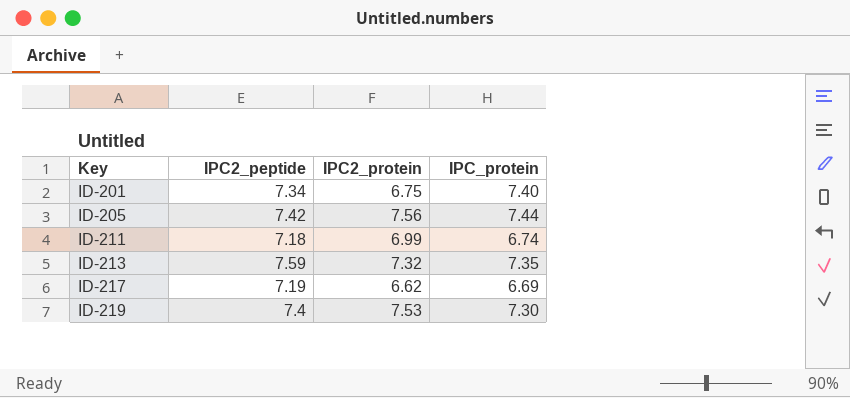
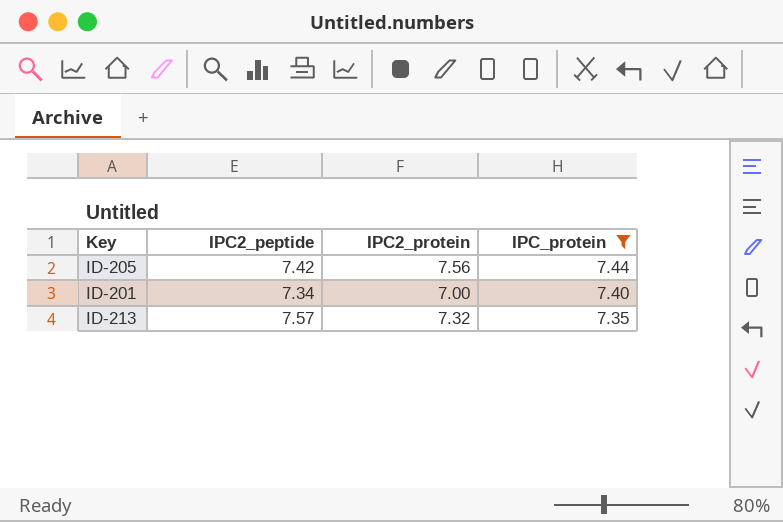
filter: none -> IPC_protein >= 7.35
row order: Key ascending -> IPC_protein descending
ID-201 | IPC2_protein: 6.75 -> 7.00
ID-213 | IPC2_peptide: 7.59 -> 7.57

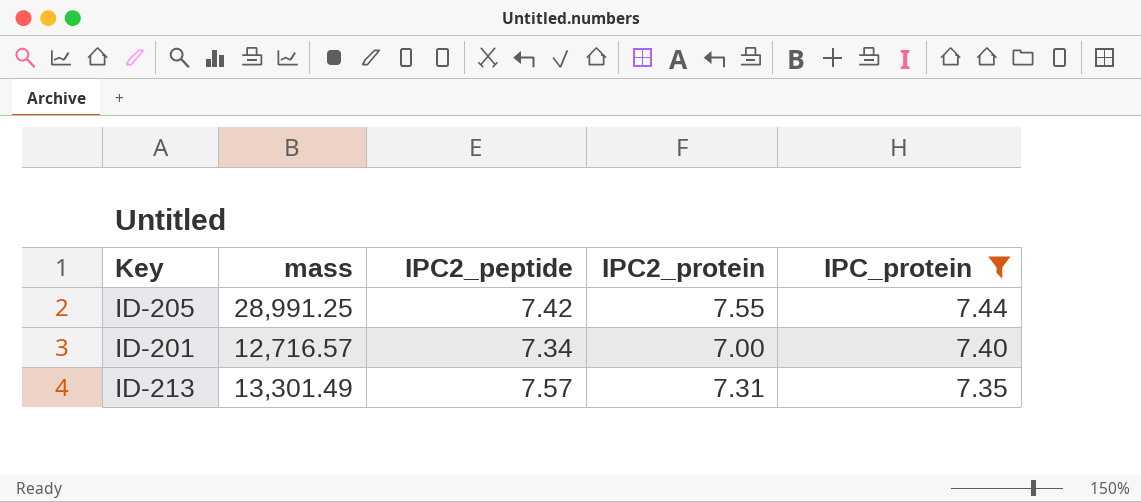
column mass | position: none -> 2
ID-205 | IPC2_protein: 7.56 -> 7.55
ID-213 | IPC2_protein: 7.32 -> 7.31

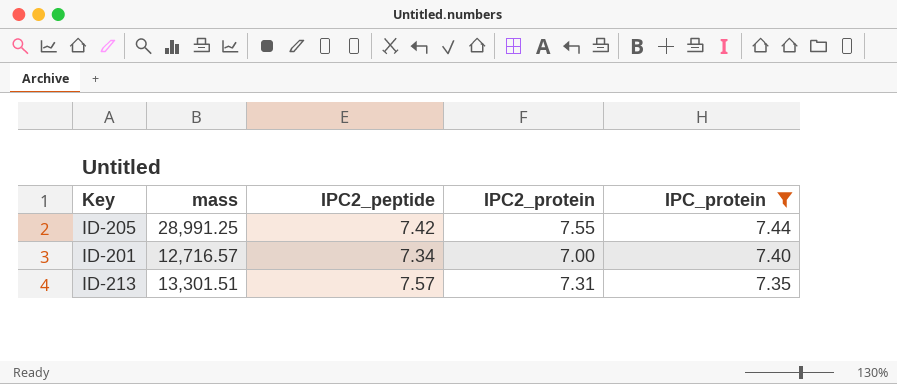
ID-213 | mass: 13,301.49 -> 13,301.51

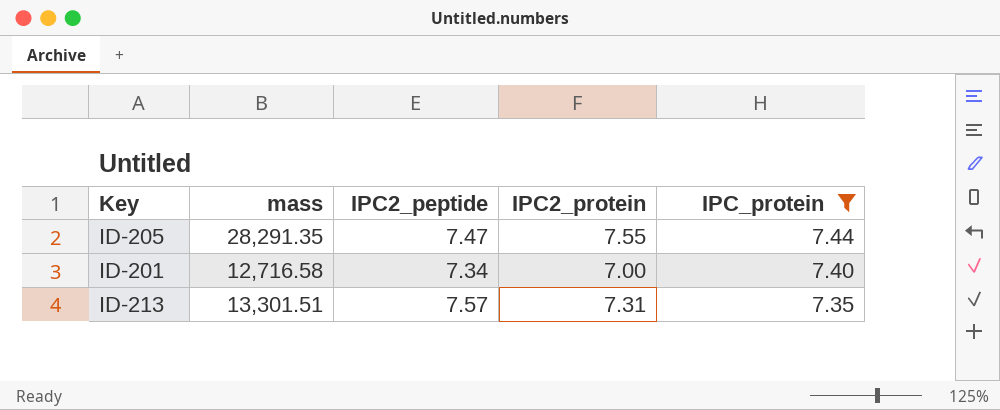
ID-205 | mass: 28,991.25 -> 28,291.35
ID-205 | IPC2_peptide: 7.42 -> 7.47
ID-201 | mass: 12,716.57 -> 12,716.58

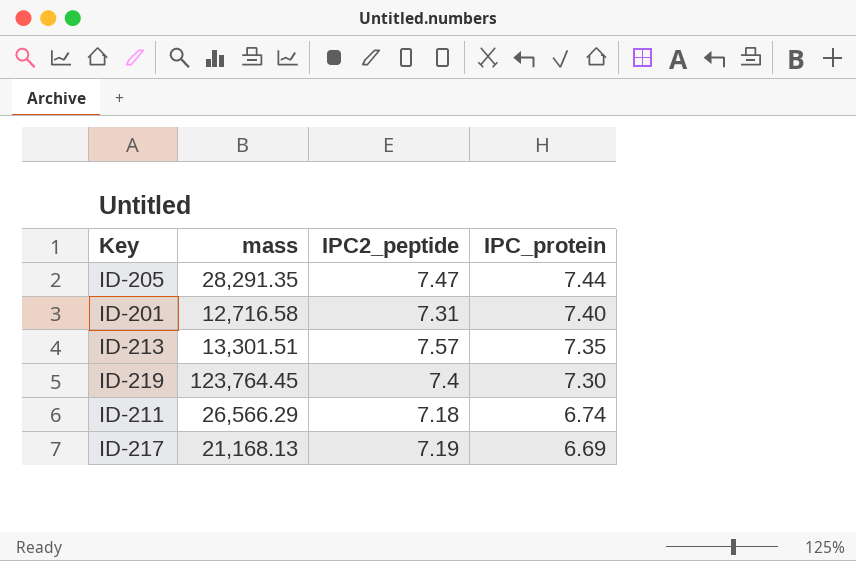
filter: IPC_protein >= 7.35 -> none
column IPC2_protein | position: 4 -> none
ID-201 | IPC2_peptide: 7.34 -> 7.31

